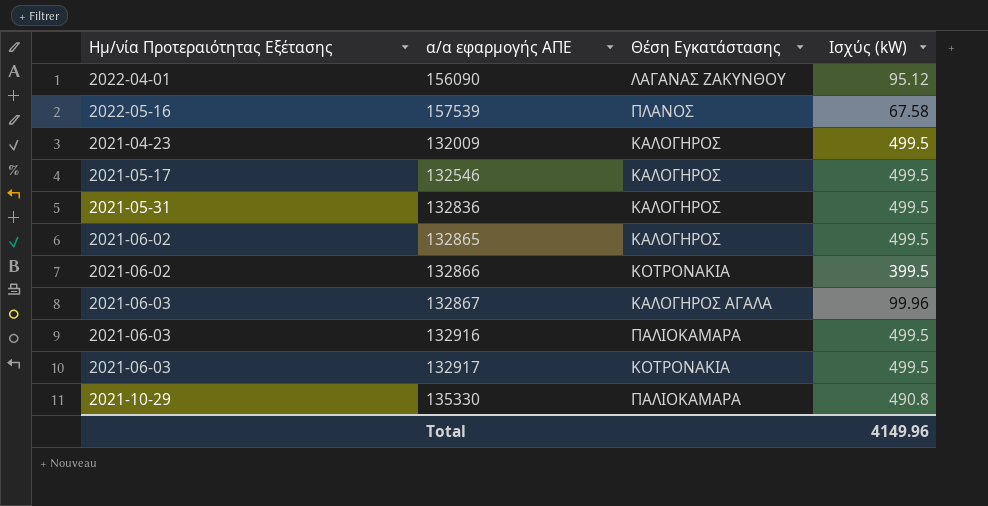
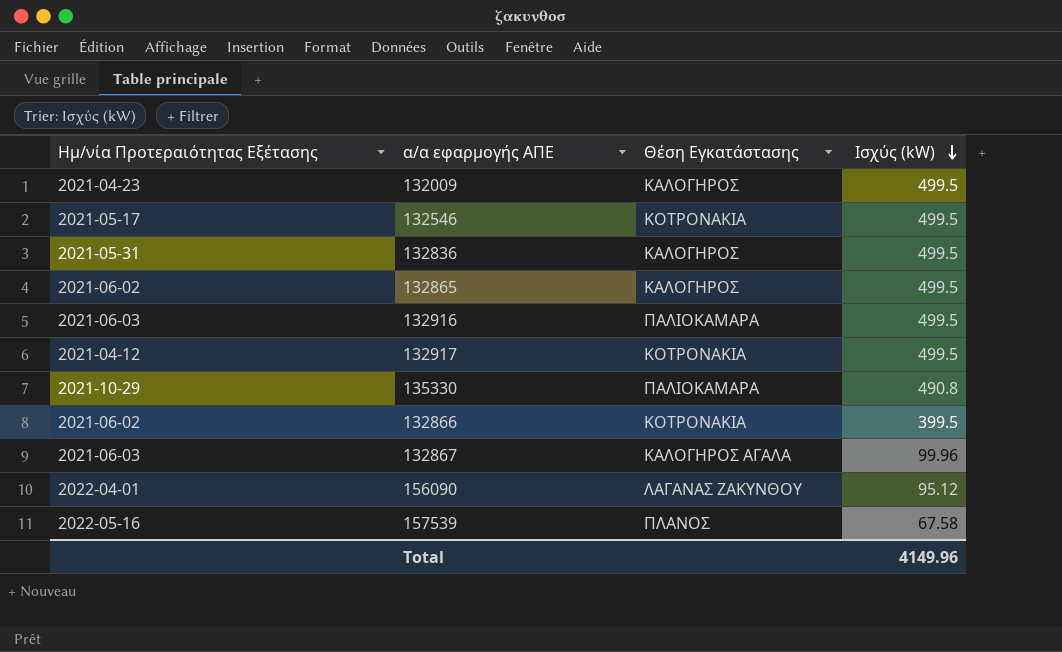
row order: none -> Ισχύς (kW) descending
132546 | Θέση Εγκατάστασης: ΚΑΛΟΓΗΡΟΣ -> ΚΟΤΡΟΝΑΚΙΑ
132917 | Ημ/νία Προτεραιότητας Εξέτασης: 2021-06-03 -> 2021-04-12

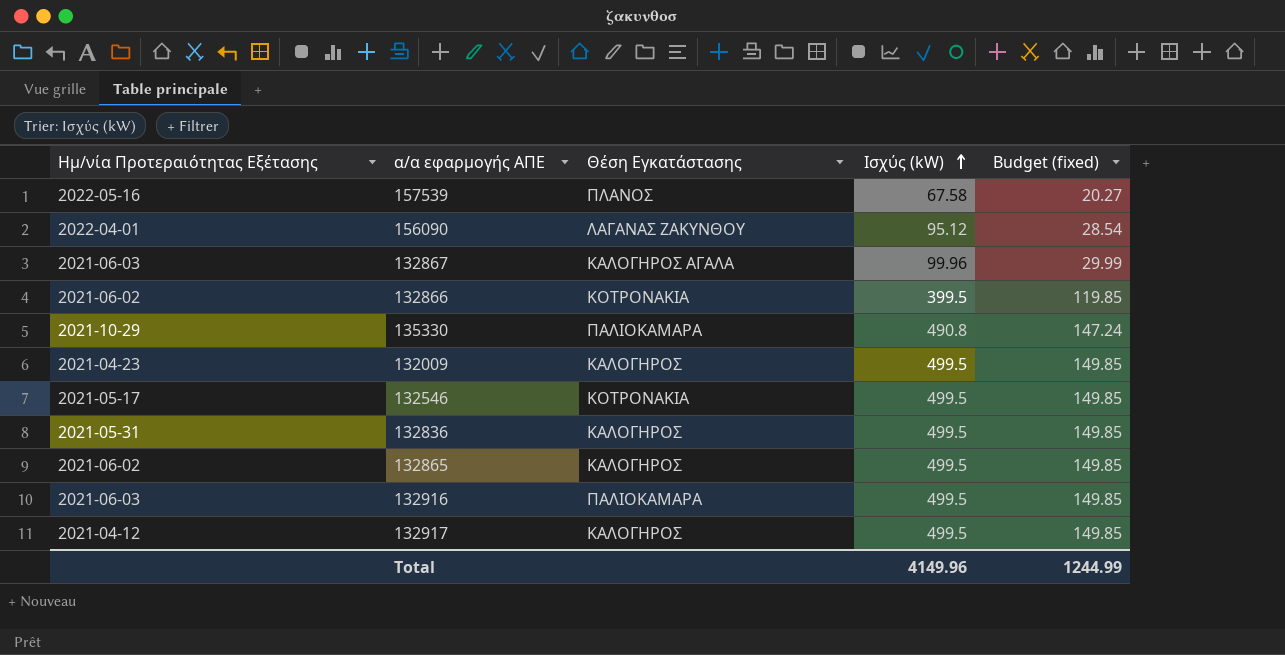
row order: Ισχύς (kW) descending -> Ισχύς (kW) ascending
column Budget (fixed) | formula: none -> [Ισχύς (kW)] * 0.3
132917 | Θέση Εγκατάστασης: ΚΟΤΡΟΝΑΚΙΑ -> ΚΑΛΟΓΗΡΟΣ

